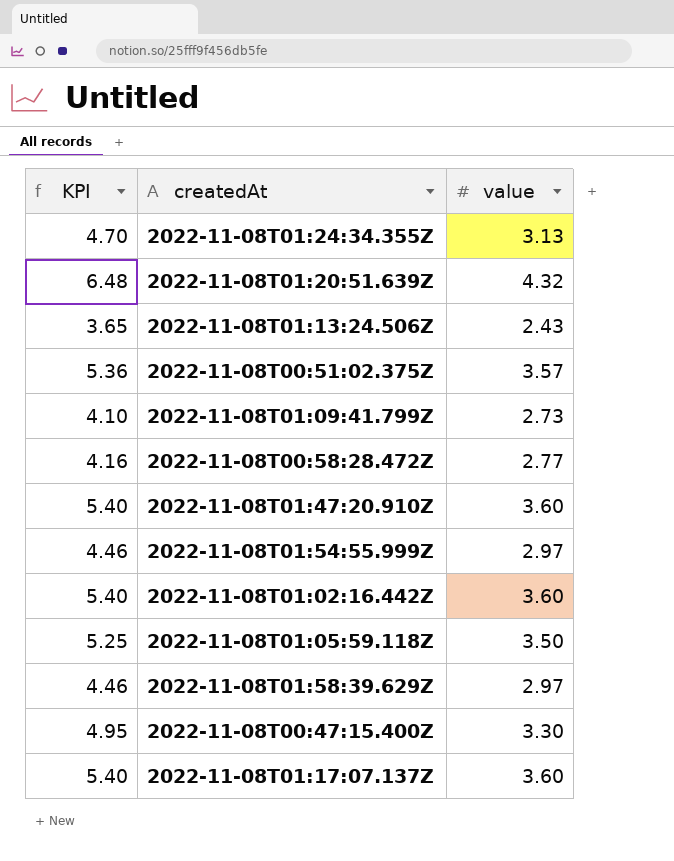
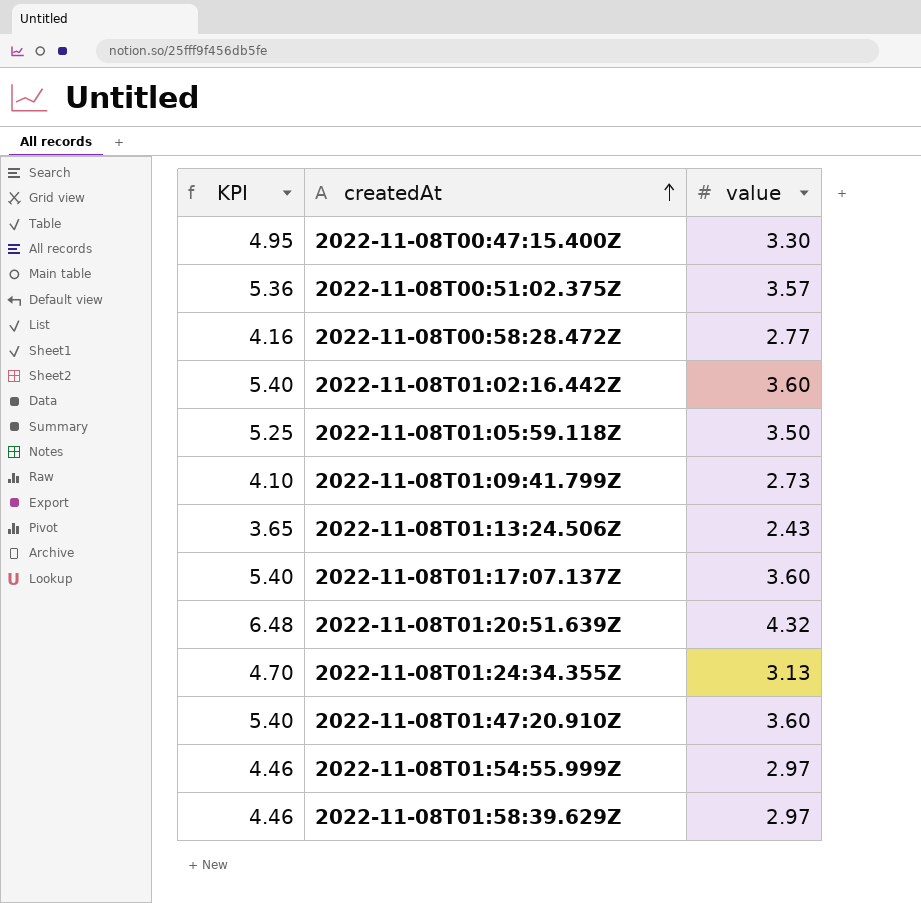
row order: none -> createdAt ascending

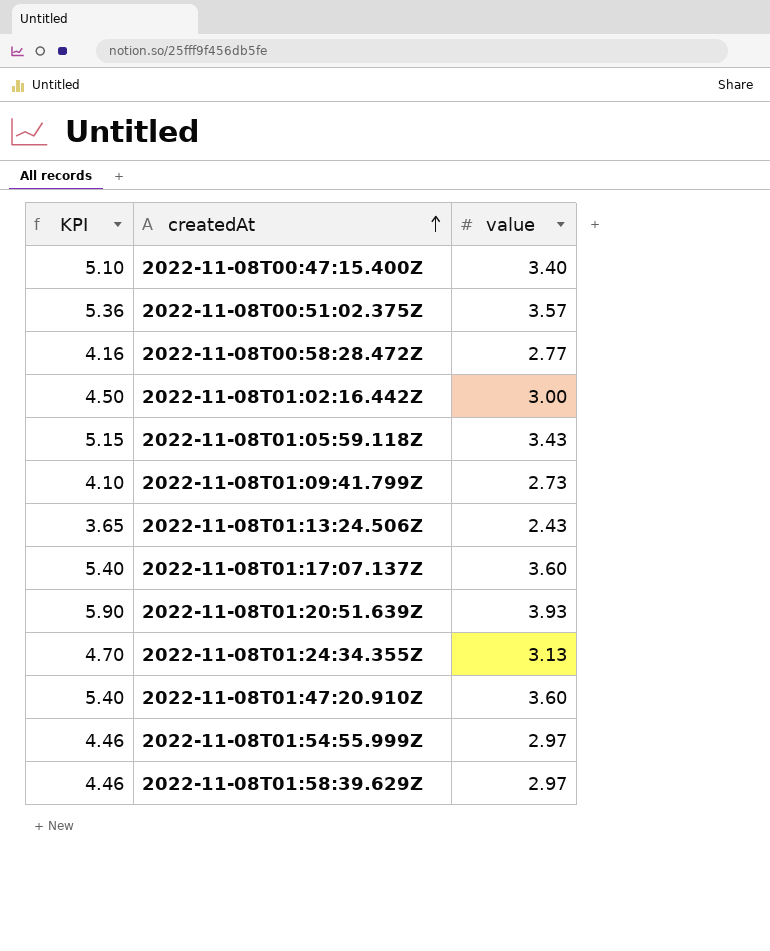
2022-11-08T00:47:15.400Z | KPI: 4.95 -> 5.10
2022-11-08T00:47:15.400Z | value: 3.30 -> 3.40
2022-11-08T01:02:16.442Z | KPI: 5.40 -> 4.50
2022-11-08T01:02:16.442Z | value: 3.60 -> 3.00
2022-11-08T01:05:59.118Z | KPI: 5.25 -> 5.15
2022-11-08T01:05:59.118Z | value: 3.50 -> 3.43
2022-11-08T01:20:51.639Z | KPI: 6.48 -> 5.90
2022-11-08T01:20:51.639Z | value: 4.32 -> 3.93

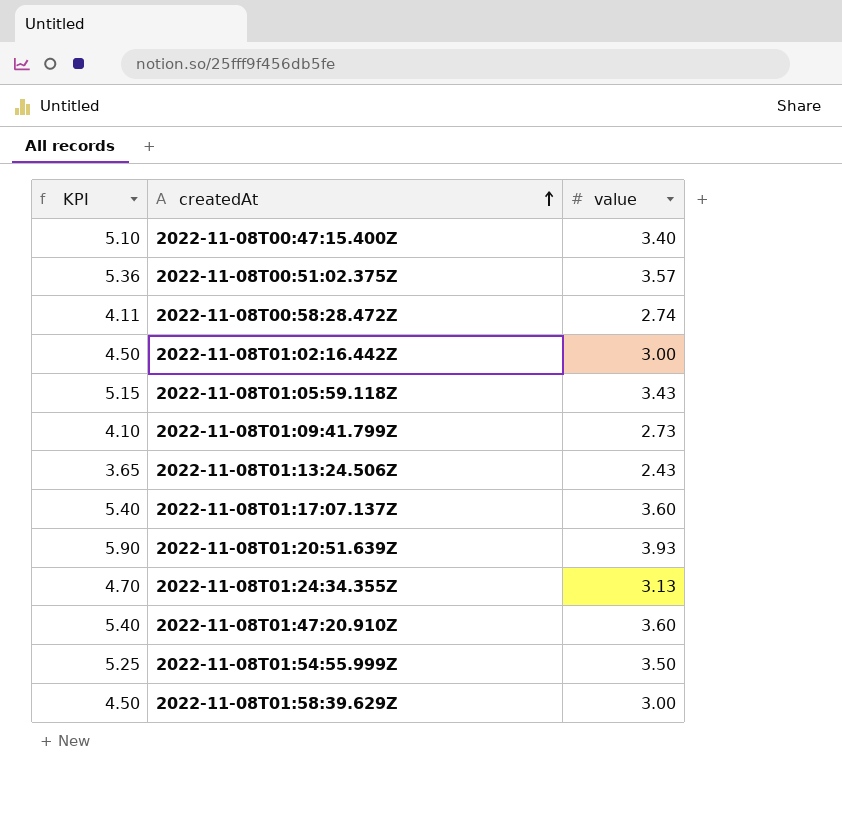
2022-11-08T00:58:28.472Z | KPI: 4.16 -> 4.11
2022-11-08T00:58:28.472Z | value: 2.77 -> 2.74
2022-11-08T01:54:55.999Z | KPI: 4.46 -> 5.25
2022-11-08T01:54:55.999Z | value: 2.97 -> 3.50
2022-11-08T01:58:39.629Z | KPI: 4.46 -> 4.50
2022-11-08T01:58:39.629Z | value: 2.97 -> 3.00

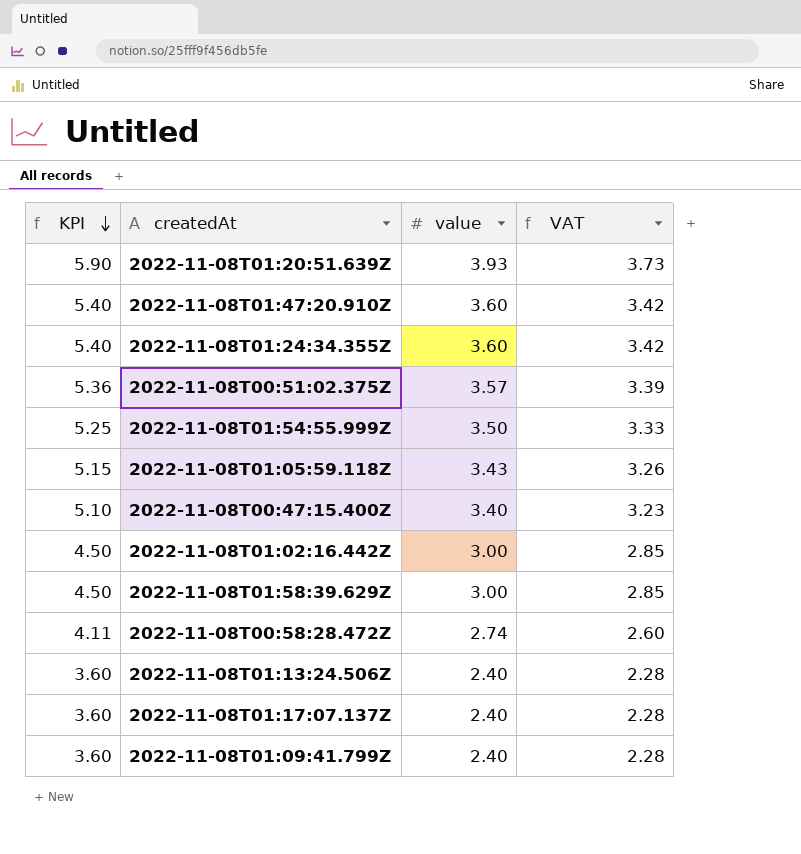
row order: createdAt ascending -> KPI descending
column VAT | formula: none -> [value] * 0.95
2022-11-08T01:24:34.355Z | KPI: 4.70 -> 5.40
2022-11-08T01:24:34.355Z | value: 3.13 -> 3.60
2022-11-08T01:13:24.506Z | KPI: 3.65 -> 3.60
2022-11-08T01:13:24.506Z | value: 2.43 -> 2.40
2022-11-08T01:17:07.137Z | KPI: 5.40 -> 3.60
2022-11-08T01:17:07.137Z | value: 3.60 -> 2.40
2022-11-08T01:09:41.799Z | KPI: 4.10 -> 3.60
2022-11-08T01:09:41.799Z | value: 2.73 -> 2.40

